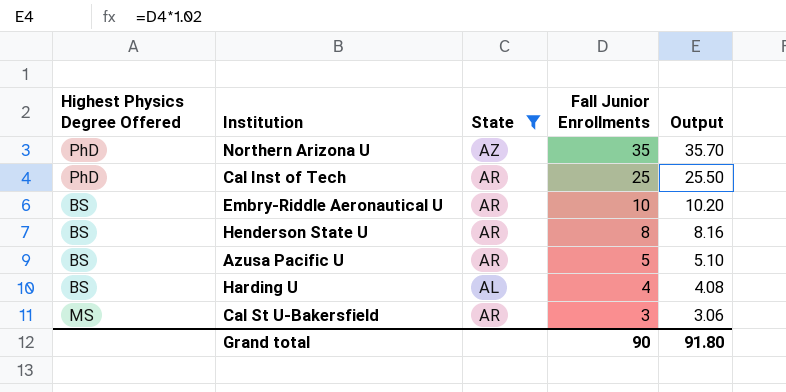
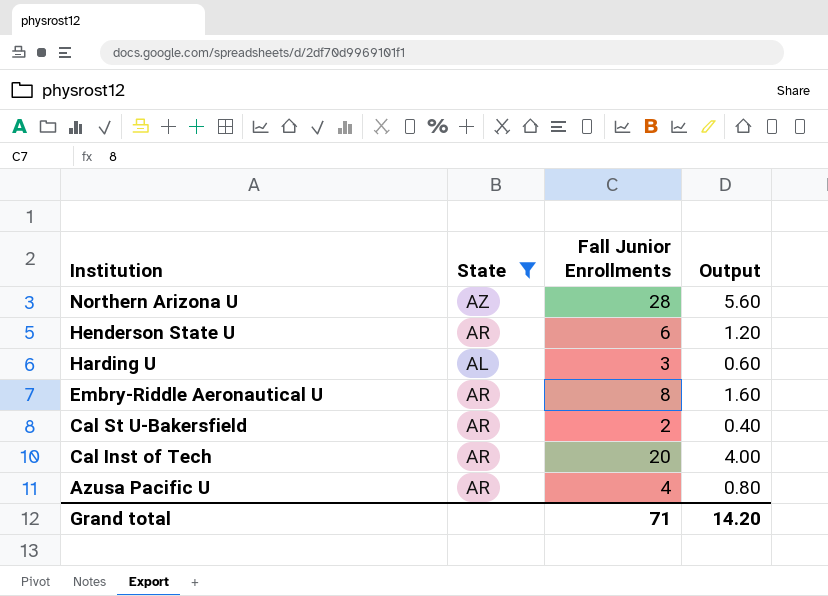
row order: Fall Junior Enrollments descending -> Institution descending
column Highest Physics Degree Offered | position: 1 -> none
column Output | formula: [Fall Junior Enrollments] * 1.02 -> [Fall Junior Enrollments] * 0.2
Northern Arizona U | Fall Junior Enrollments: 35 -> 28
Henderson State U | Fall Junior Enrollments: 8 -> 6
Harding U | Fall Junior Enrollments: 4 -> 3
Embry-Riddle Aeronautical U | Fall Junior Enrollments: 10 -> 8
Cal St U-Bakersfield | Fall Junior Enrollments: 3 -> 2
Cal Inst of Tech | Fall Junior Enrollments: 25 -> 20
Azusa Pacific U | Fall Junior Enrollments: 5 -> 4
Grand total | Fall Junior Enrollments: 90 -> 71
Grand total | Output: 91.80 -> 14.20

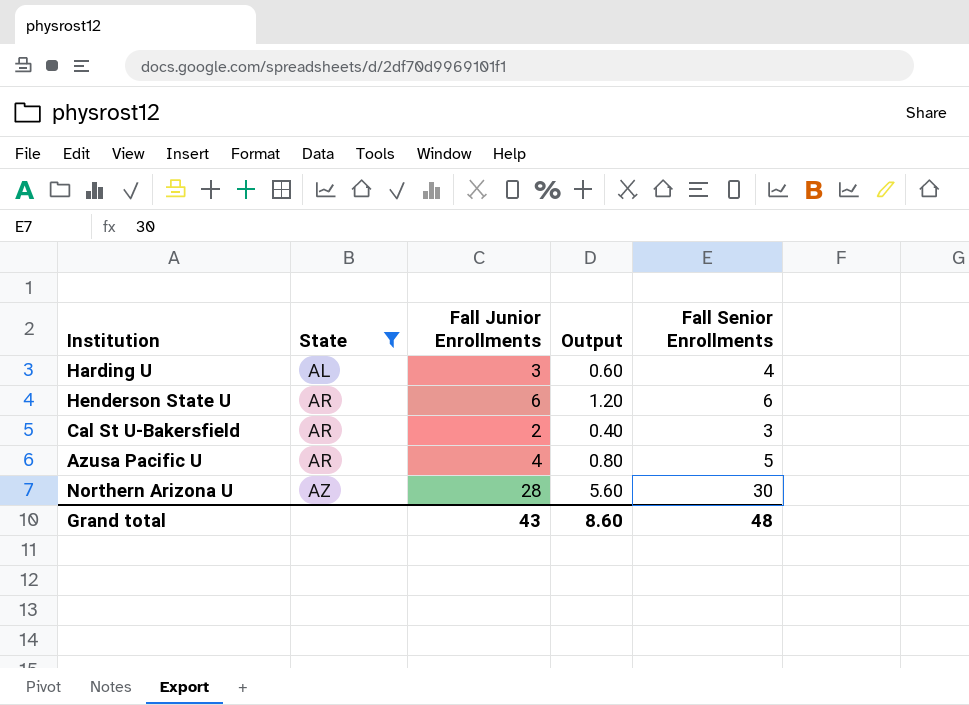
row order: Institution descending -> State ascending
column Fall Senior Enrollments | position: none -> 5
row Embry-Riddle Aeronautical U: AR | 8 | 1.60 -> none
row Cal Inst of Tech: AR | 20 | 4.00 -> none
Grand total | Fall Junior Enrollments: 71 -> 43
Grand total | Output: 14.20 -> 8.60

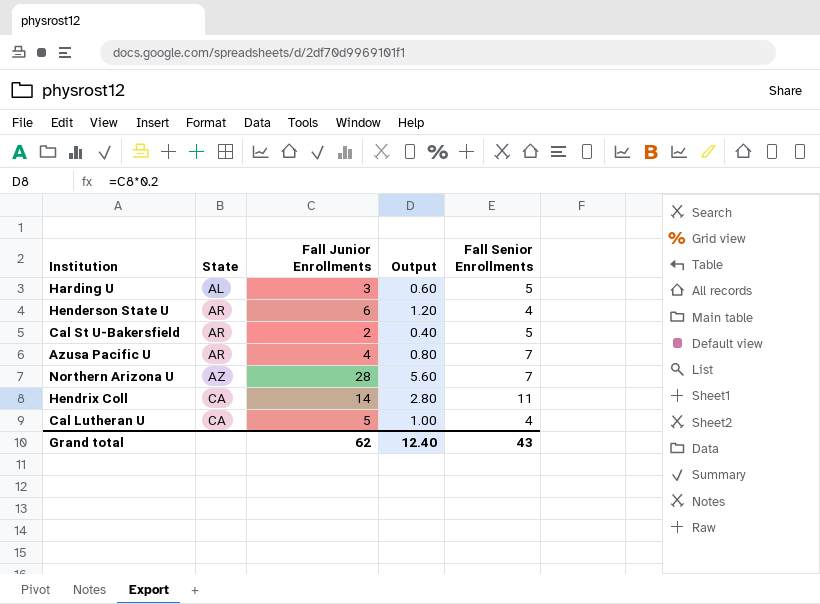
filter: State != CA -> none
Harding U | Fall Senior Enrollments: 4 -> 5
Henderson State U | Fall Senior Enrollments: 6 -> 4
Cal St U-Bakersfield | Fall Senior Enrollments: 3 -> 5
Azusa Pacific U | Fall Senior Enrollments: 5 -> 7
Northern Arizona U | Fall Senior Enrollments: 30 -> 7
Grand total | Fall Junior Enrollments: 43 -> 62
Grand total | Output: 8.60 -> 12.40
Grand total | Fall Senior Enrollments: 48 -> 43

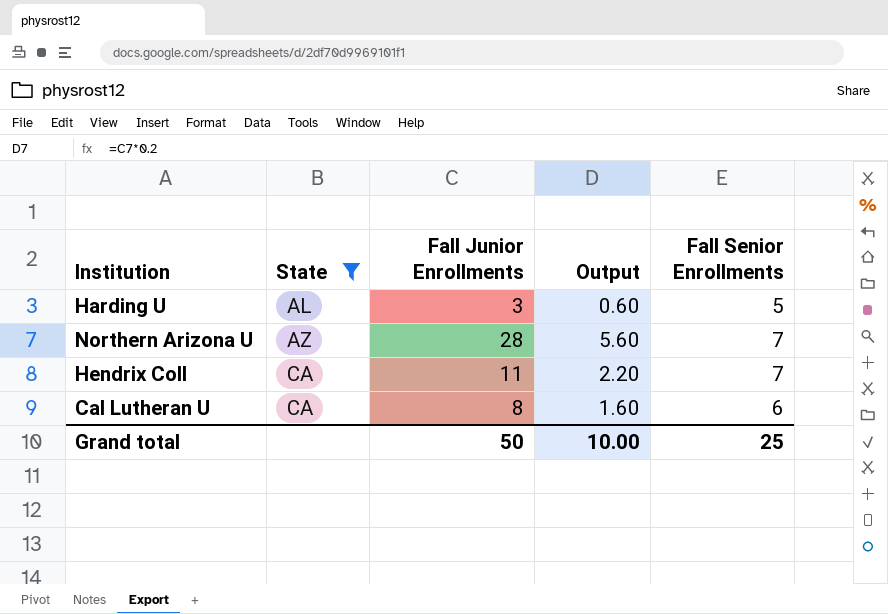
filter: none -> State != AR
Hendrix Coll | Fall Junior Enrollments: 14 -> 11
Hendrix Coll | Output: 2.80 -> 2.20
Hendrix Coll | Fall Senior Enrollments: 11 -> 7
Cal Lutheran U | Fall Junior Enrollments: 5 -> 8
Cal Lutheran U | Output: 1.00 -> 1.60
Cal Lutheran U | Fall Senior Enrollments: 4 -> 6
Grand total | Fall Junior Enrollments: 62 -> 50
Grand total | Output: 12.40 -> 10.00
Grand total | Fall Senior Enrollments: 43 -> 25

